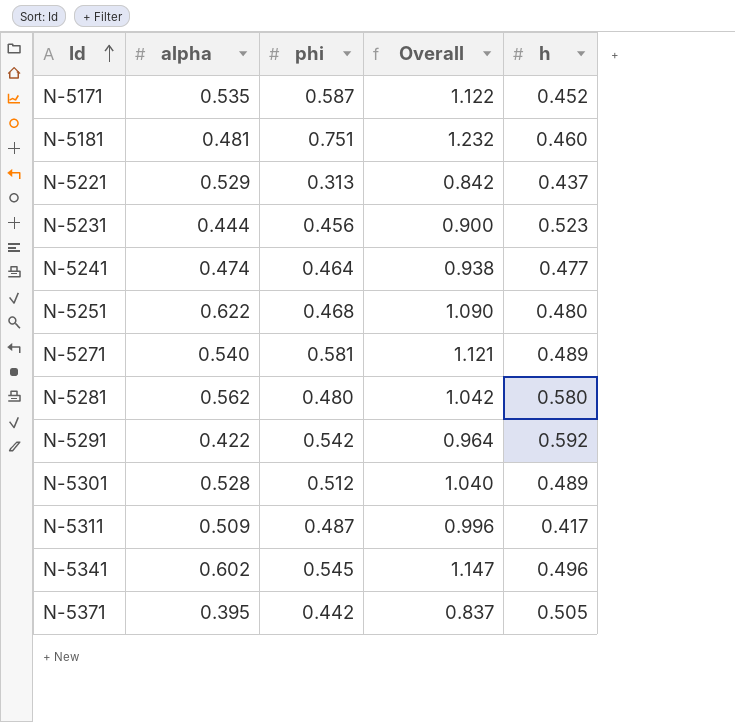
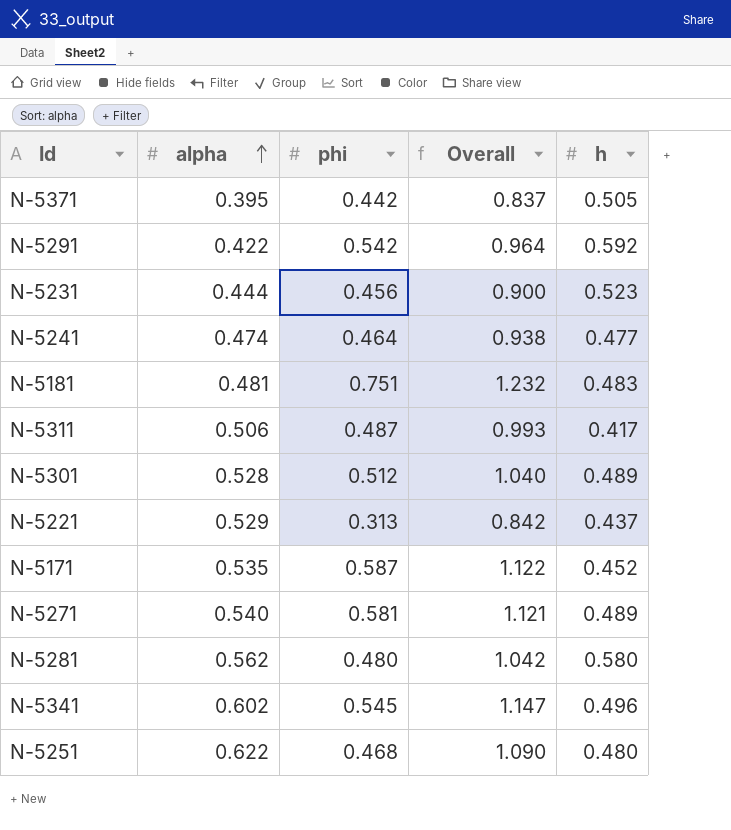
row order: Id ascending -> alpha ascending
N-5181 | h: 0.460 -> 0.483
N-5311 | alpha: 0.509 -> 0.506
N-5311 | Overall: 0.996 -> 0.993

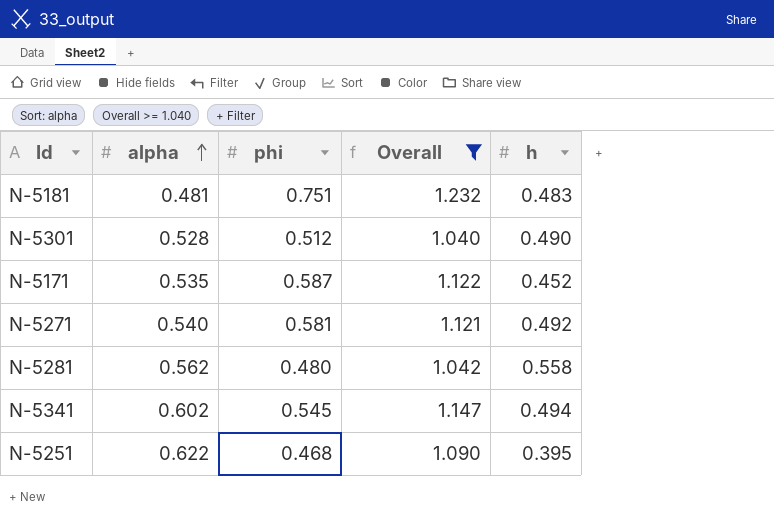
filter: none -> Overall >= 1.040
N-5301 | h: 0.489 -> 0.490
N-5271 | h: 0.489 -> 0.492
N-5281 | h: 0.580 -> 0.558
N-5341 | h: 0.496 -> 0.494
N-5251 | h: 0.480 -> 0.395

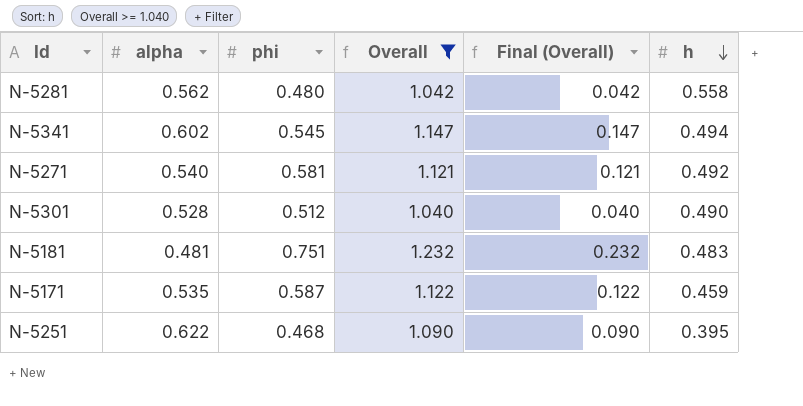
row order: alpha ascending -> h descending
column Final (Overall) | formula: none -> [Overall] - 1
N-5171 | h: 0.452 -> 0.459

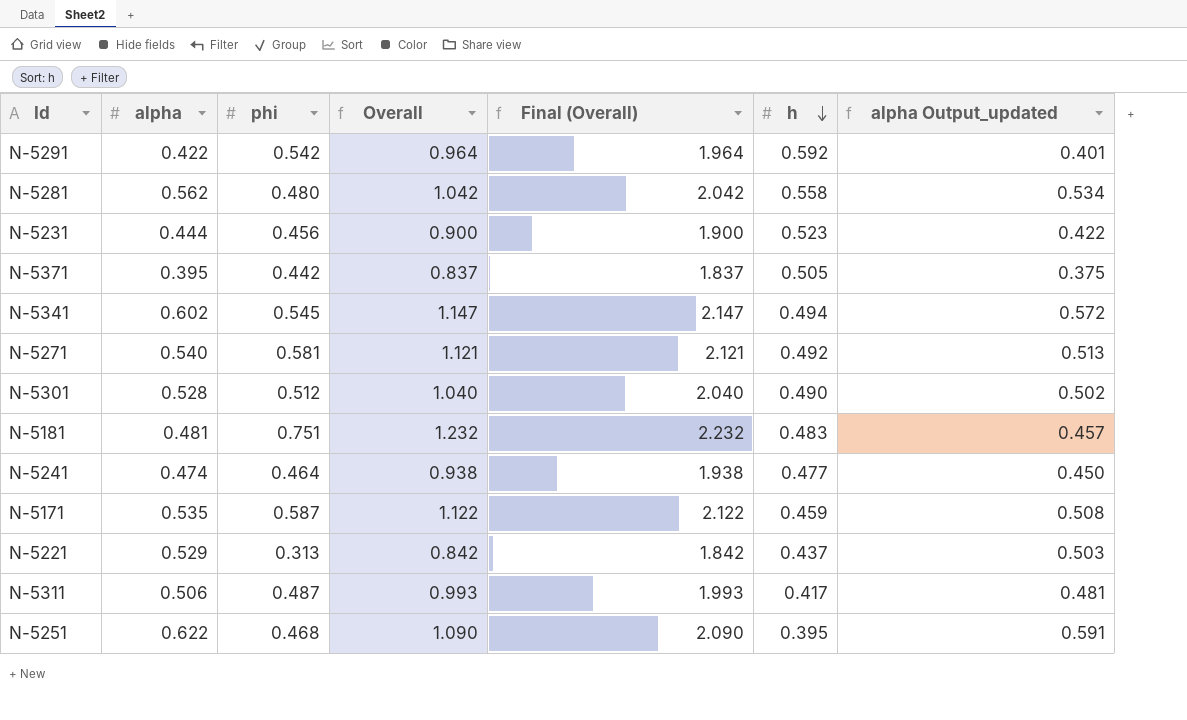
filter: Overall >= 1.040 -> none
column Final (Overall) | formula: [Overall] - 1 -> [Overall] + 1
column alpha Output_updated | formula: none -> [alpha] * 0.95

